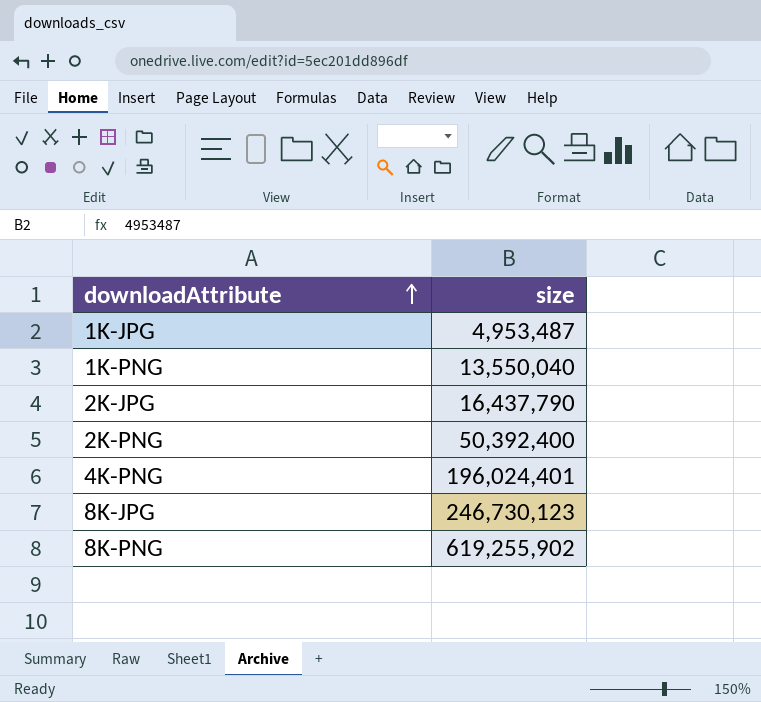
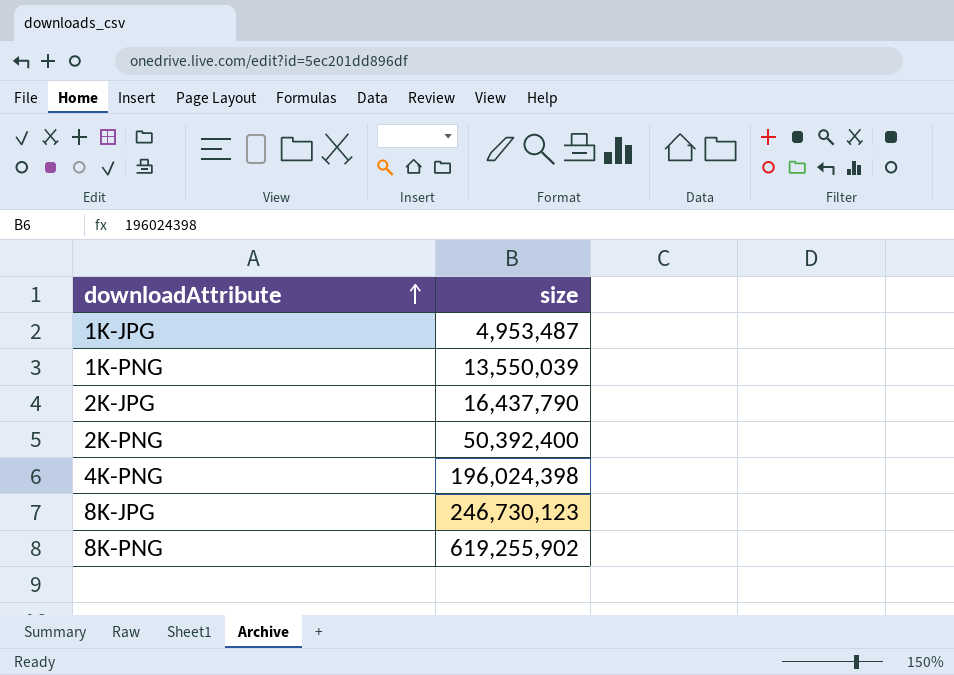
1K-PNG | size: 13,550,040 -> 13,550,039
4K-PNG | size: 196,024,401 -> 196,024,398

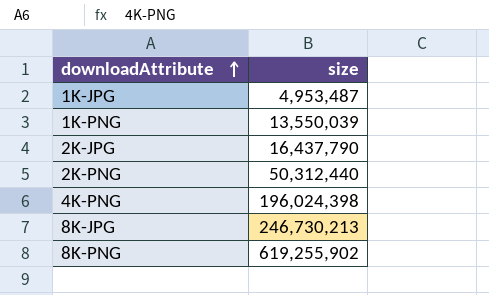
2K-PNG | size: 50,392,400 -> 50,312,440
8K-JPG | size: 246,730,123 -> 246,730,213

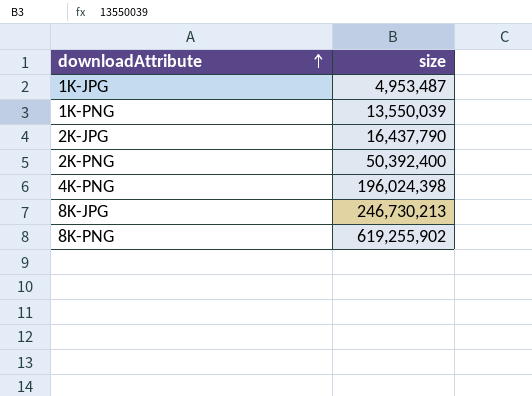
2K-PNG | size: 50,312,440 -> 50,392,400

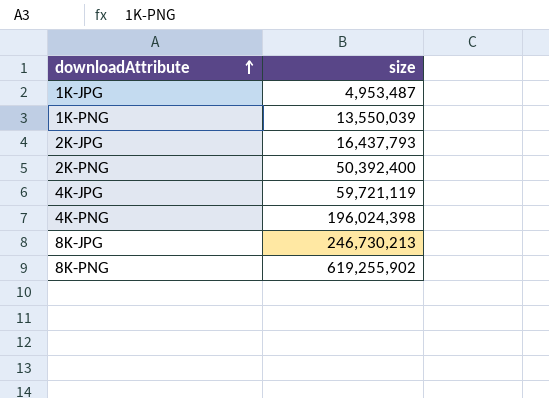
2K-JPG | size: 16,437,790 -> 16,437,793
row 4K-JPG: none -> 59,721,119

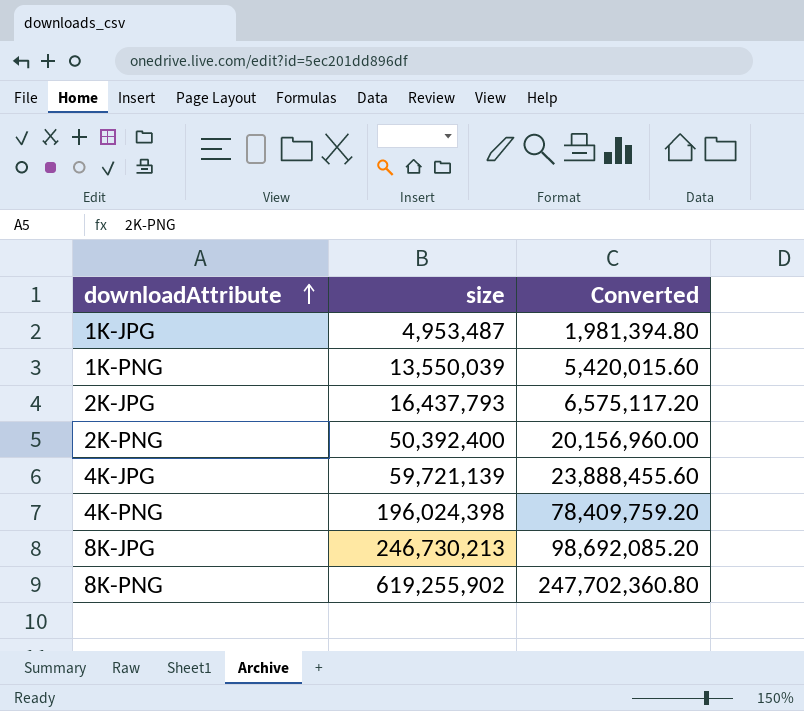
column Converted | formula: none -> [size] * 0.4
4K-JPG | size: 59,721,119 -> 59,721,139

